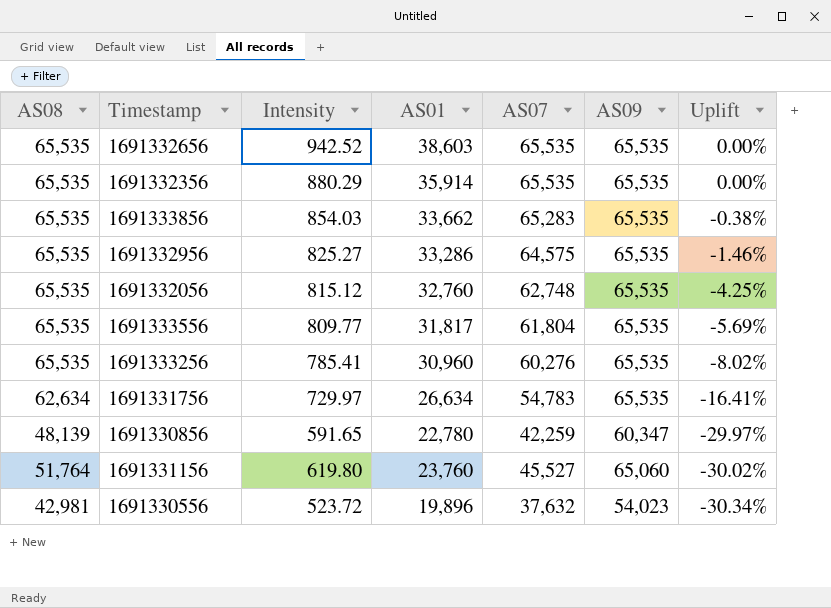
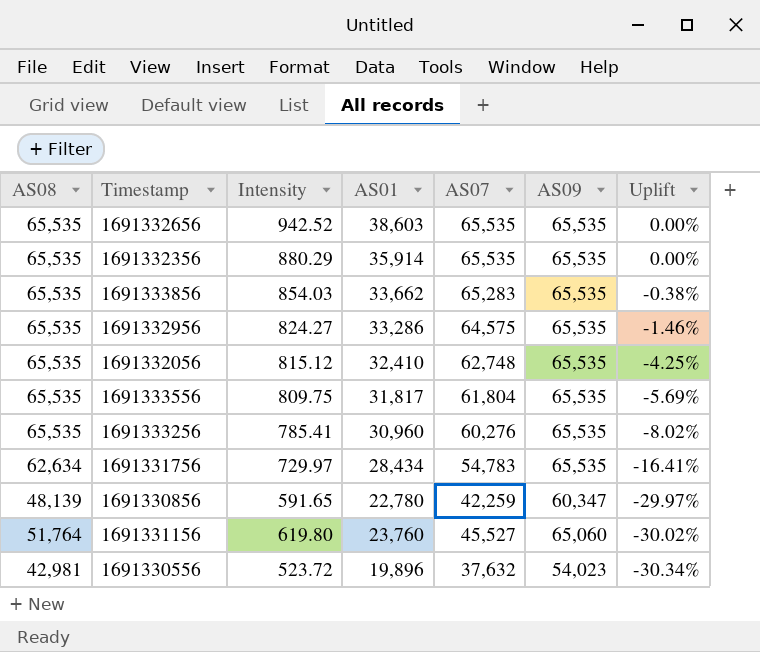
1691332956 | Intensity: 825.27 -> 824.27
1691332056 | AS01: 32,760 -> 32,410
1691333556 | Intensity: 809.77 -> 809.75
1691331756 | AS01: 26,634 -> 28,434

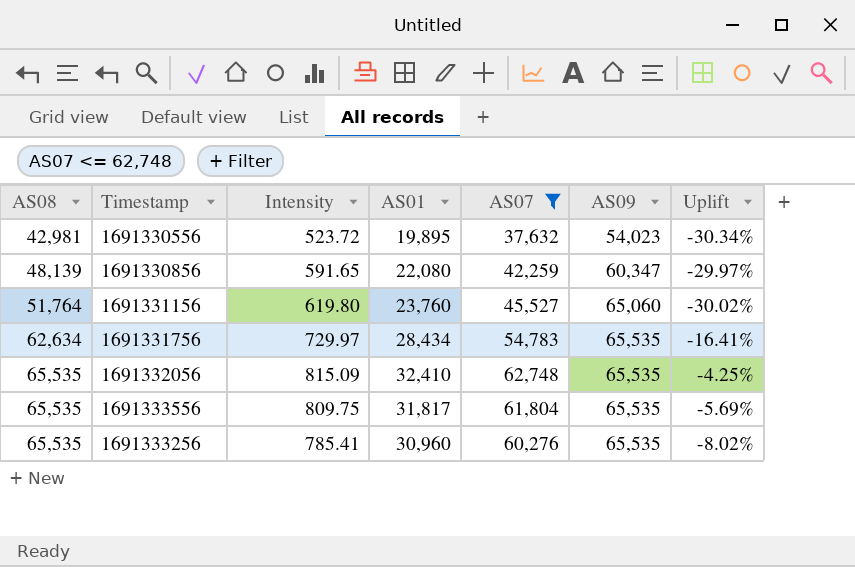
filter: none -> AS07 <= 62,748
row order: Uplift descending -> AS08 ascending
1691330556 | AS01: 19,896 -> 19,895
1691330856 | AS01: 22,780 -> 22,080
1691332056 | Intensity: 815.12 -> 815.09

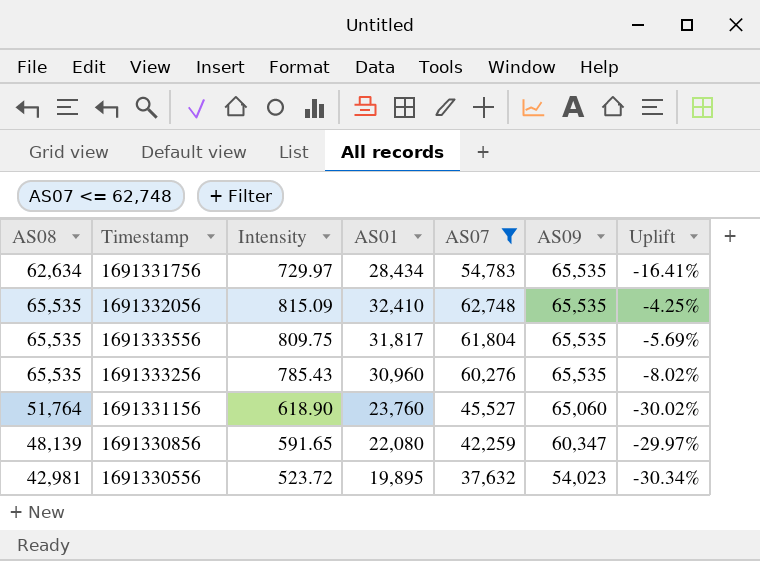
row order: AS08 ascending -> AS09 descending
1691333256 | Intensity: 785.41 -> 785.43
1691331156 | Intensity: 619.80 -> 618.90

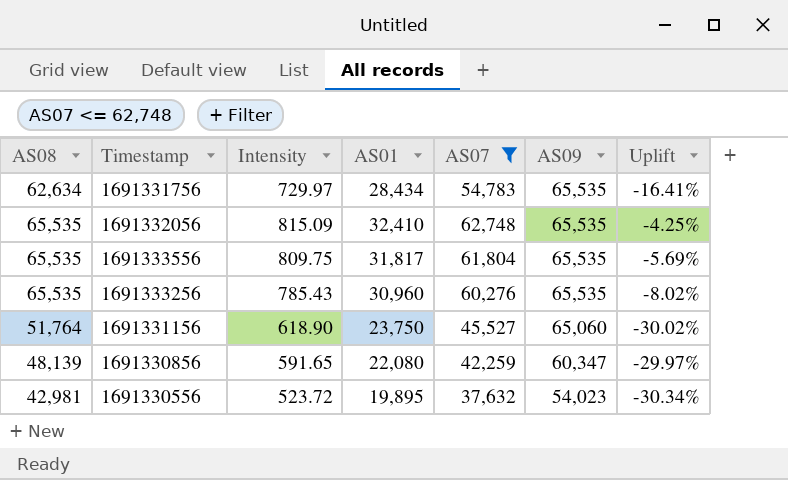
1691331156 | AS01: 23,760 -> 23,750

